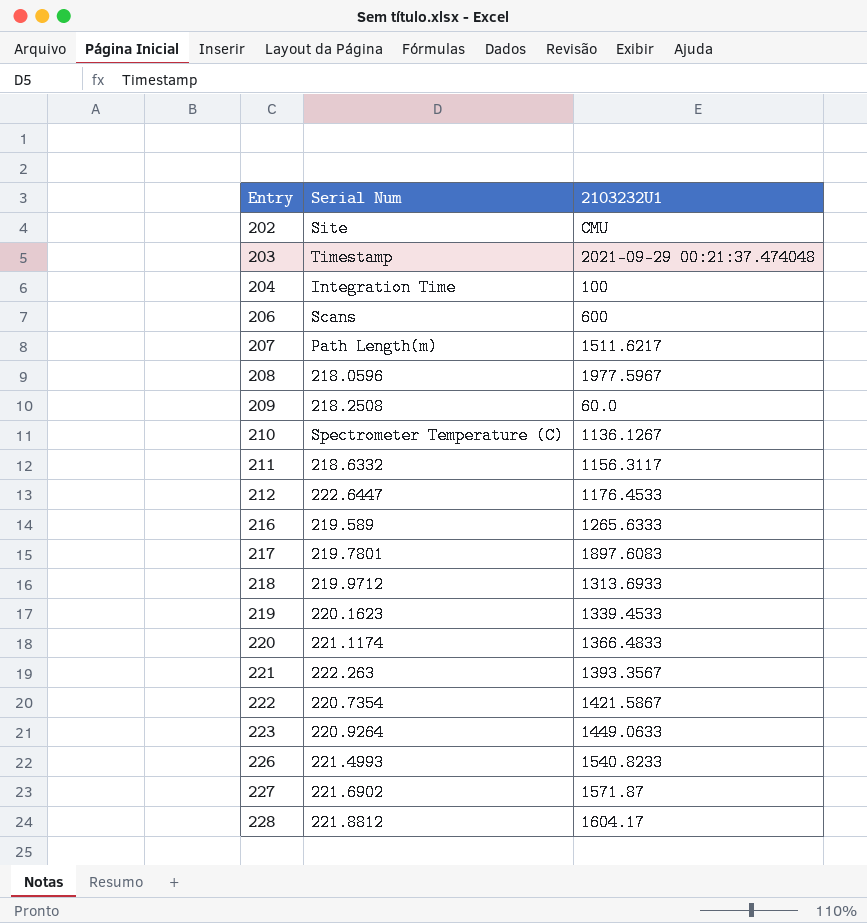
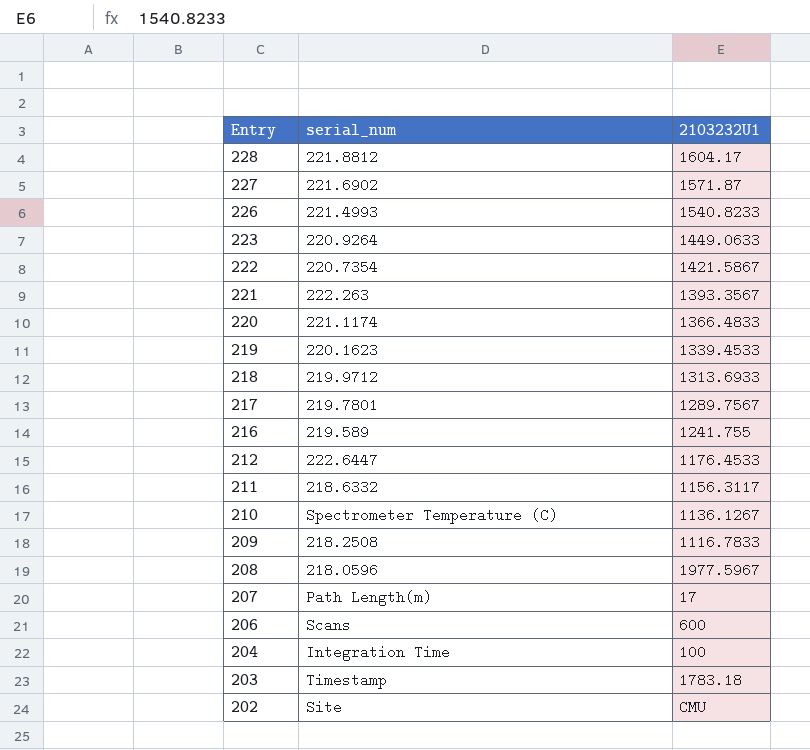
row order: Entry ascending -> Entry descending
column name: Serial Num -> serial_num
217 | 2103232U1: 1897.6083 -> 1289.7567
216 | 2103232U1: 1265.6333 -> 1241.755
209 | 2103232U1: 60.0 -> 1116.7833
207 | 2103232U1: 1511.6217 -> 17
203 | 2103232U1: 2021-09-29 00:21:37.474048 -> 1783.18

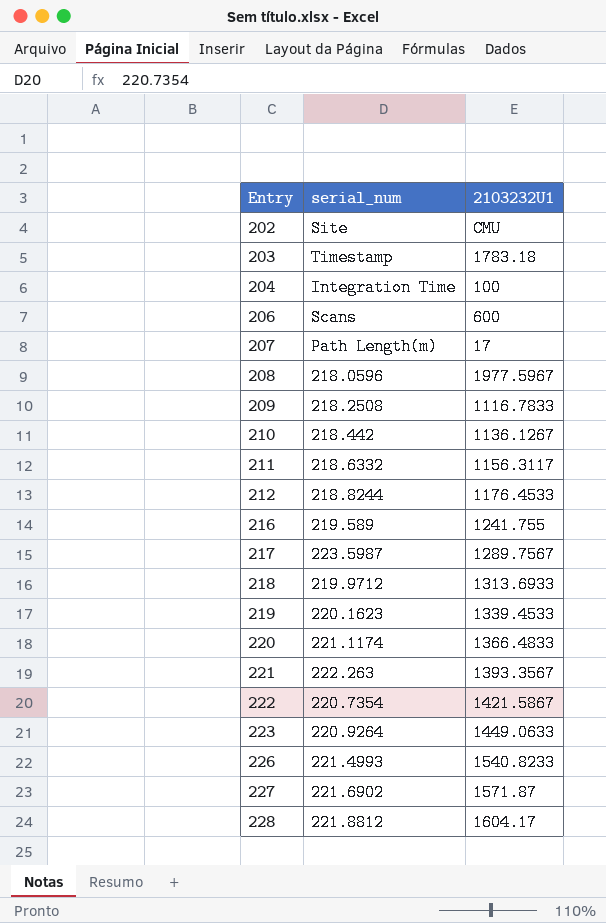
row order: Entry descending -> Entry ascending
210 | serial_num: Spectrometer Temperature (C) -> 218.442
212 | serial_num: 222.6447 -> 218.8244
217 | serial_num: 219.7801 -> 223.5987

